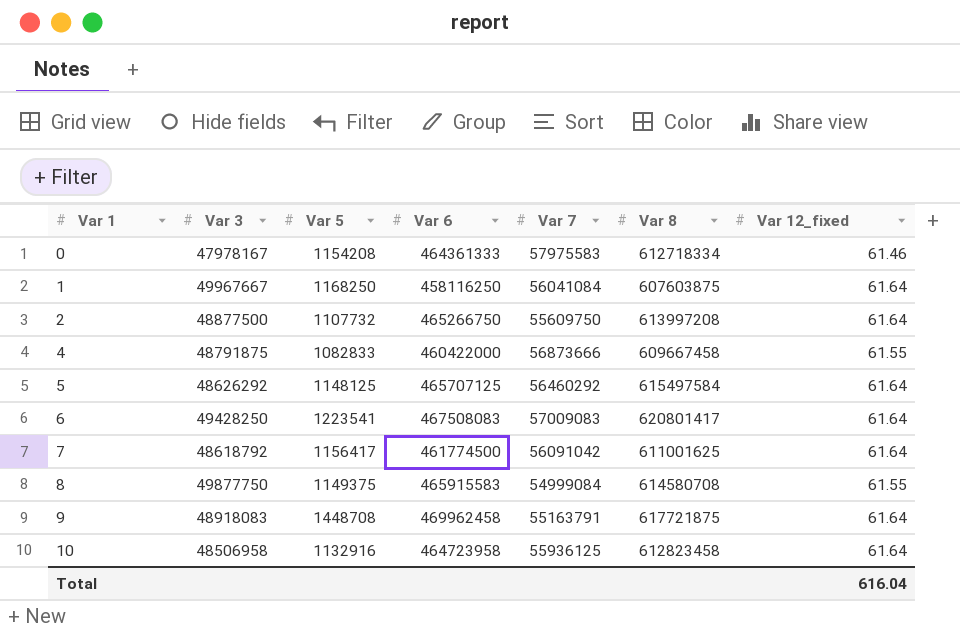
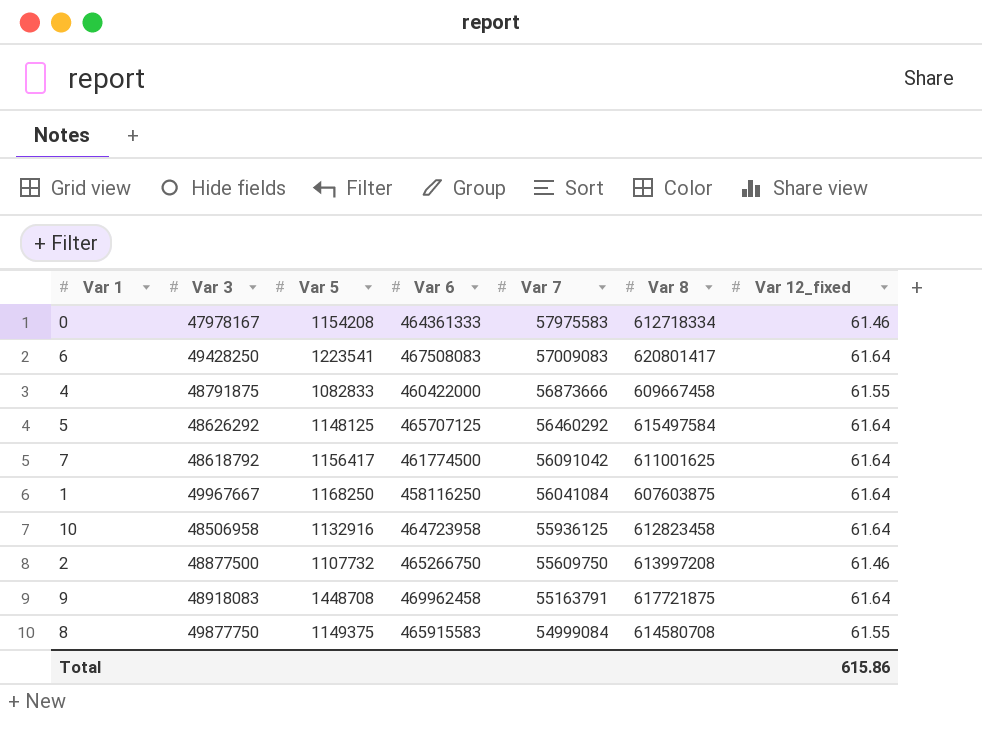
row order: Var 1 ascending -> Var 7 descending
2 | Var 12_fixed: 61.64 -> 61.46
Total | Var 12_fixed: 616.04 -> 615.86

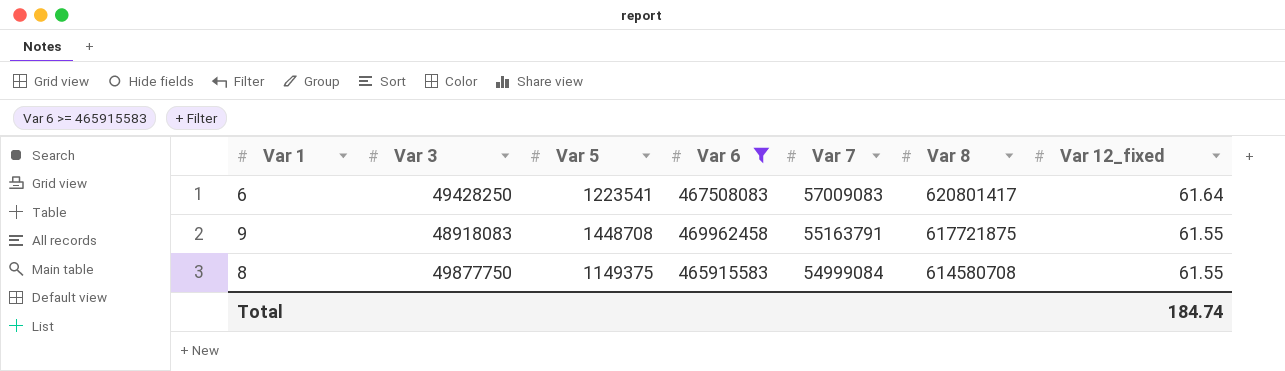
filter: none -> Var 6 >= 465915583
9 | Var 12_fixed: 61.64 -> 61.55
Total | Var 12_fixed: 615.86 -> 184.74

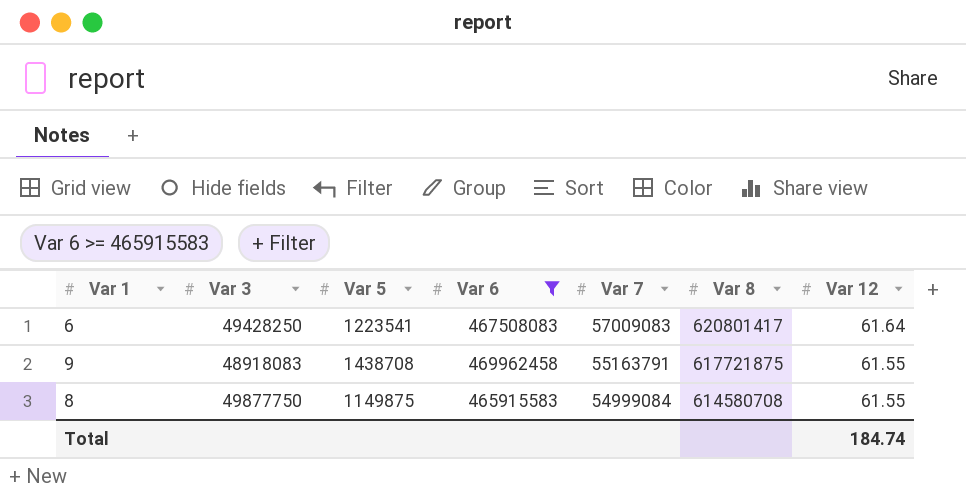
column name: Var 12_fixed -> Var 12
9 | Var 5: 1448708 -> 1438708
8 | Var 5: 1149375 -> 1149875

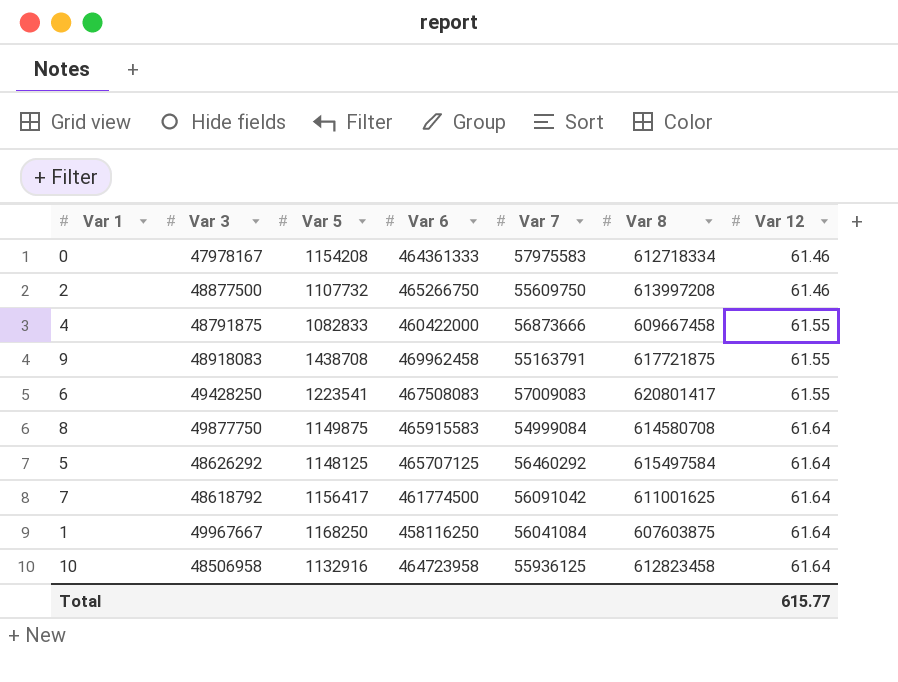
filter: Var 6 >= 465915583 -> none
row order: Var 7 descending -> Var 12 ascending
6 | Var 12: 61.64 -> 61.55
8 | Var 12: 61.55 -> 61.64
Total | Var 12: 184.74 -> 615.77

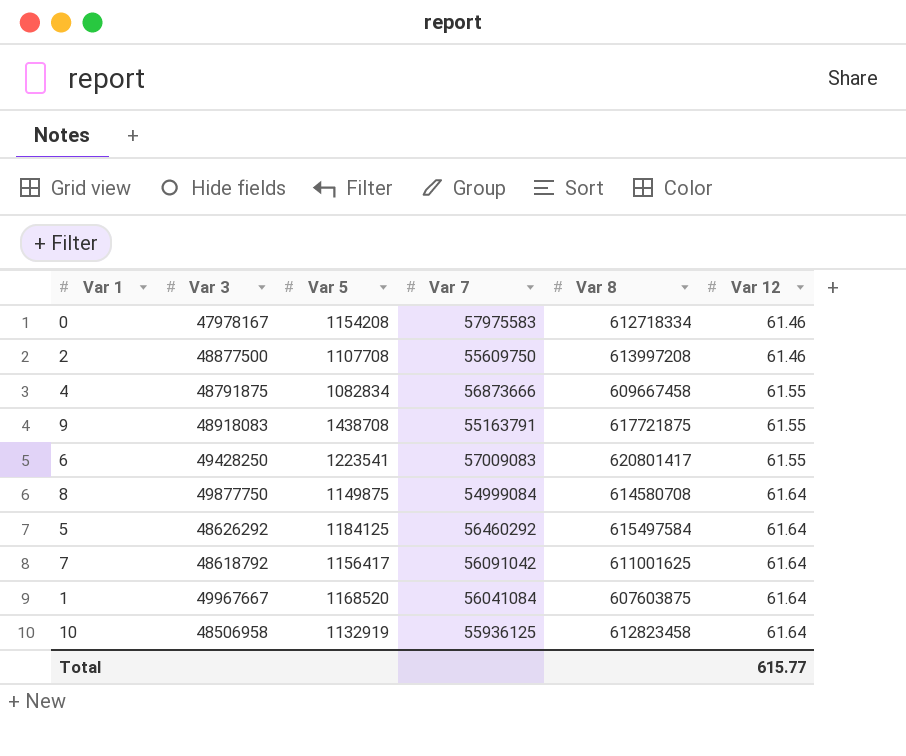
column Var 6 | position: 4 -> none
2 | Var 5: 1107732 -> 1107708
4 | Var 5: 1082833 -> 1082834
5 | Var 5: 1148125 -> 1184125
1 | Var 5: 1168250 -> 1168520
10 | Var 5: 1132916 -> 1132919

